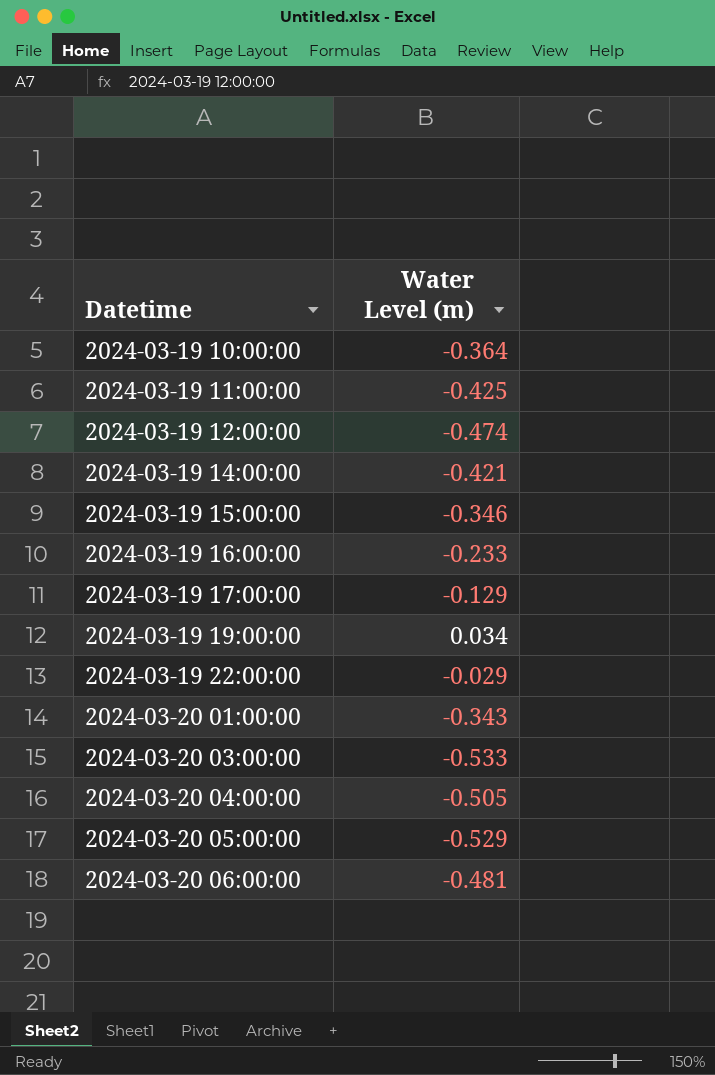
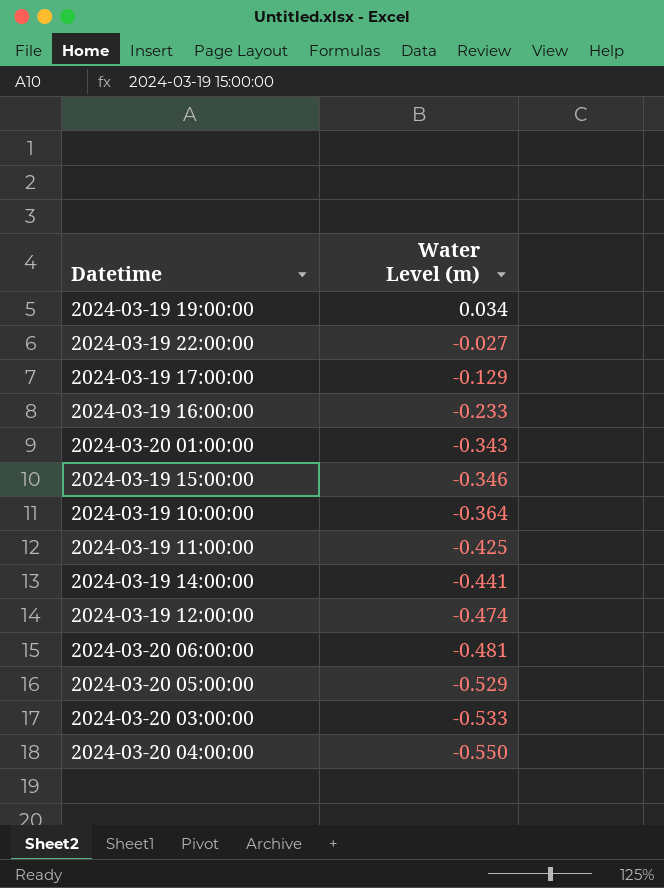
row order: Datetime ascending -> Water Level (m) descending
2024-03-19 22:00:00 | Water Level (m): -0.029 -> -0.027
2024-03-19 14:00:00 | Water Level (m): -0.421 -> -0.441
2024-03-20 04:00:00 | Water Level (m): -0.505 -> -0.550

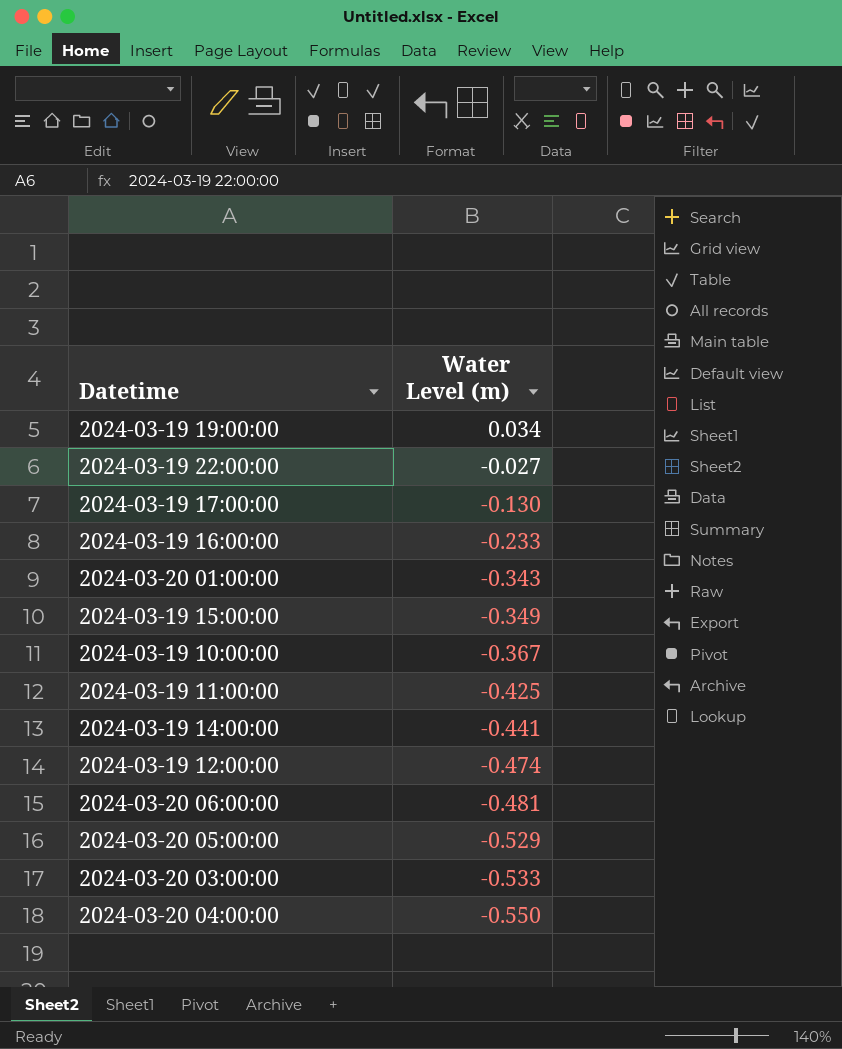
2024-03-19 17:00:00 | Water Level (m): -0.129 -> -0.130
2024-03-19 15:00:00 | Water Level (m): -0.346 -> -0.349
2024-03-19 10:00:00 | Water Level (m): -0.364 -> -0.367

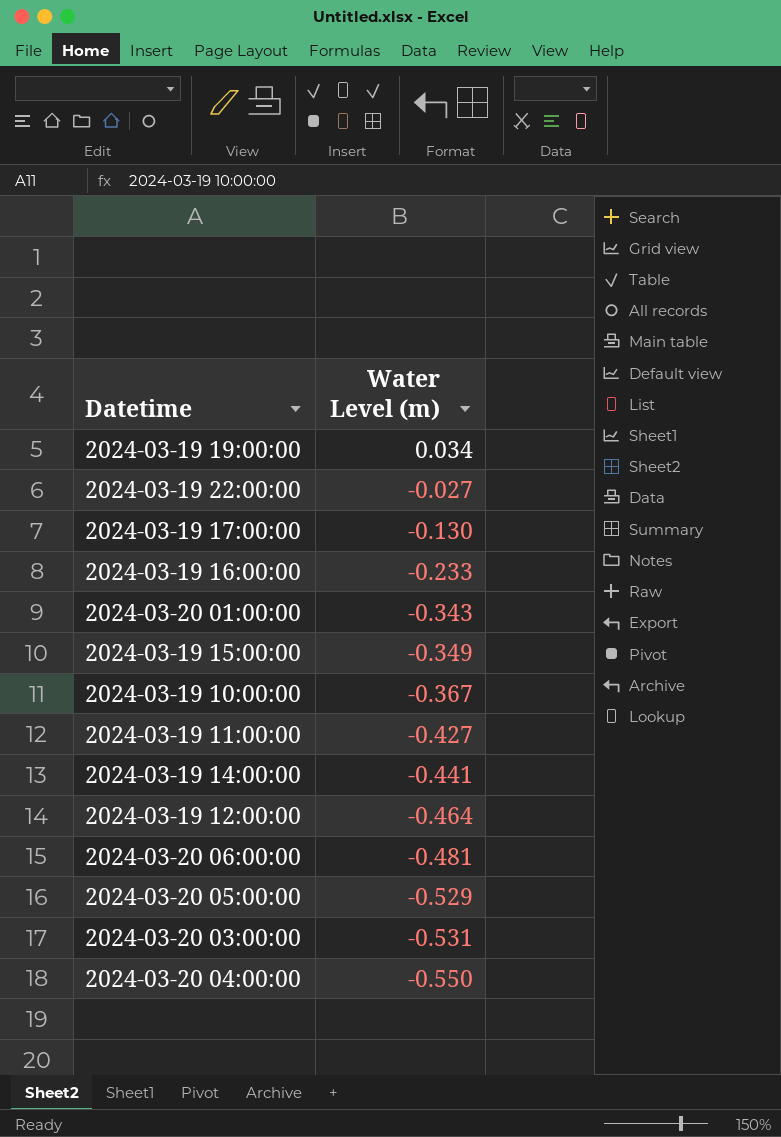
2024-03-19 11:00:00 | Water Level (m): -0.425 -> -0.427
2024-03-19 12:00:00 | Water Level (m): -0.474 -> -0.464
2024-03-20 03:00:00 | Water Level (m): -0.533 -> -0.531

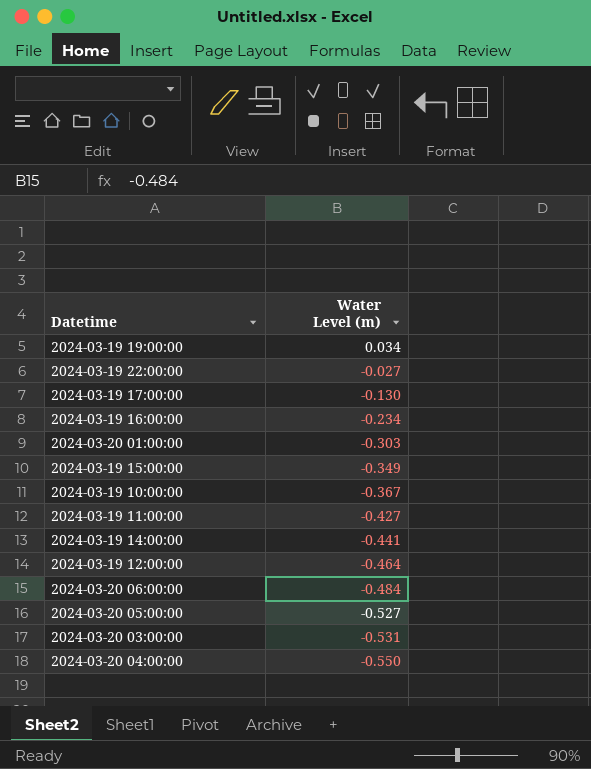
2024-03-19 16:00:00 | Water Level (m): -0.233 -> -0.234
2024-03-20 01:00:00 | Water Level (m): -0.343 -> -0.303
2024-03-20 06:00:00 | Water Level (m): -0.481 -> -0.484
2024-03-20 05:00:00 | Water Level (m): -0.529 -> -0.527

